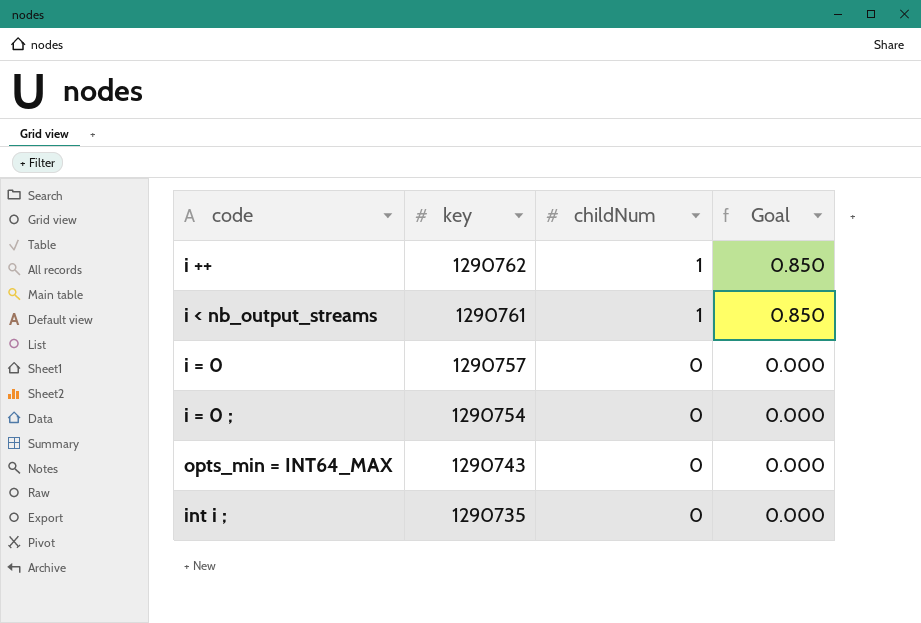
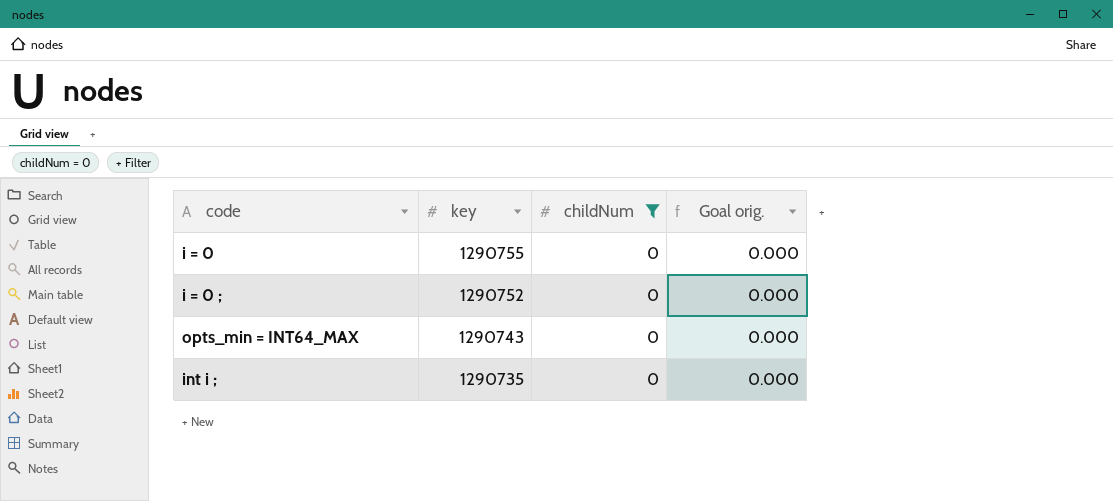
filter: none -> childNum = 0
column name: Goal -> Goal orig.
i = 0 | key: 1290757 -> 1290755
i = 0 ; | key: 1290754 -> 1290752

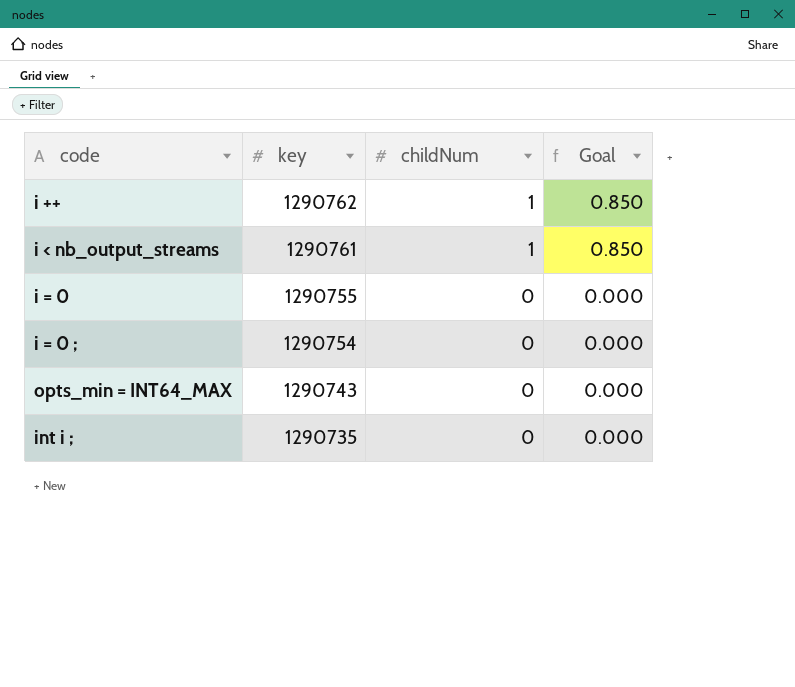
filter: childNum = 0 -> none
column name: Goal orig. -> Goal
i = 0 ; | key: 1290752 -> 1290754

